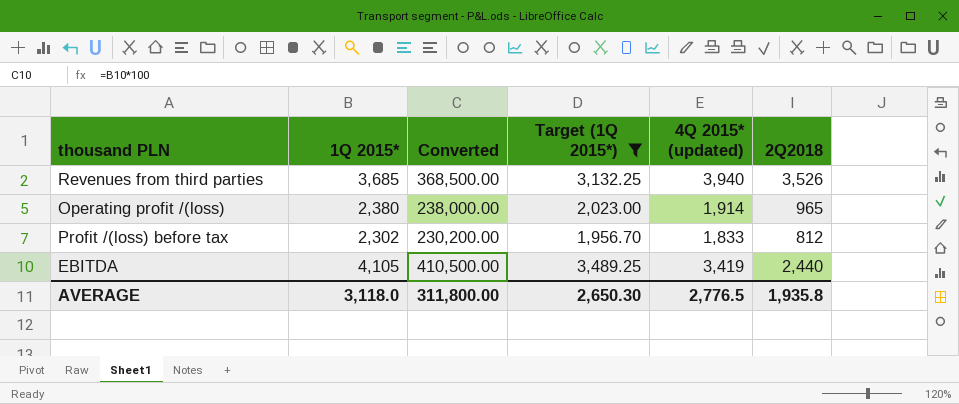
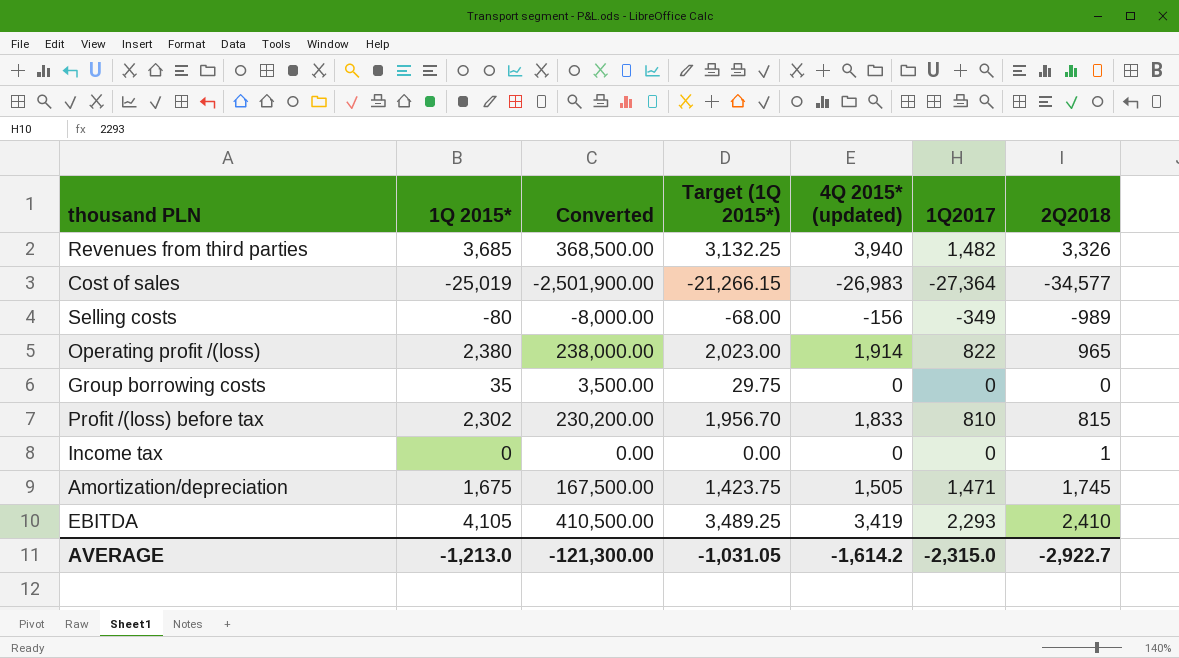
filter: Target (1Q 2015*) >= 1,956.70 -> none
column 1Q2017 | position: none -> 6
Revenues from third parties | 2Q2018: 3,526 -> 3,326
Profit /(loss) before tax | 2Q2018: 812 -> 815
EBITDA | 2Q2018: 2,440 -> 2,410
AVERAGE | 1Q 2015*: 3,118.0 -> -1,213.0
AVERAGE | Converted: 311,800.00 -> -121,300.00
AVERAGE | Target (1Q 2015*): 2,650.30 -> -1,031.05
AVERAGE | 4Q 2015* (updated): 2,776.5 -> -1,614.2
AVERAGE | 2Q2018: 1,935.8 -> -2,922.7

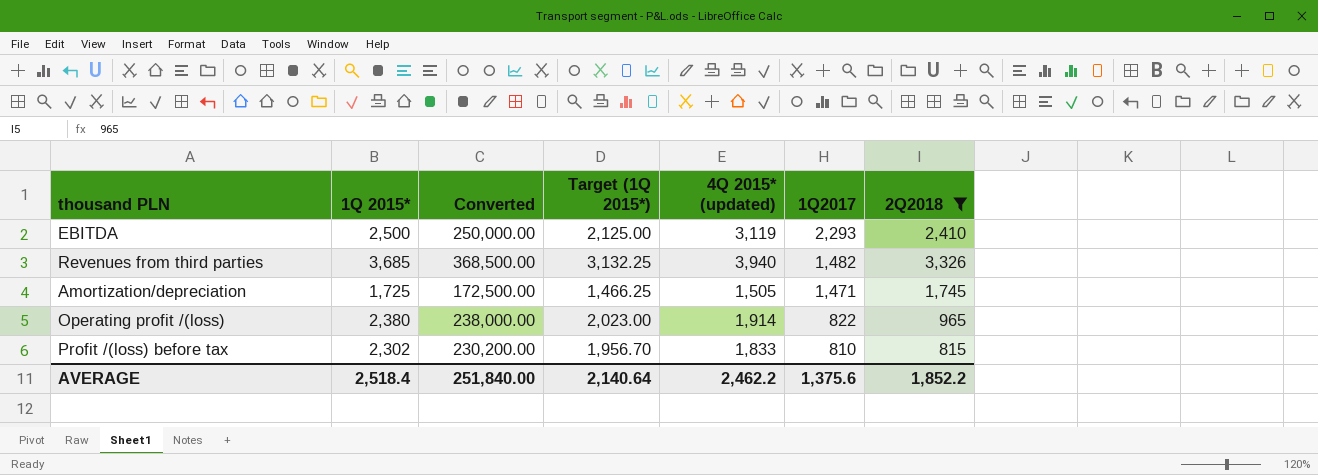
filter: none -> 2Q2018 >= 815
row order: none -> 1Q2017 descending
EBITDA | 1Q 2015*: 4,105 -> 2,500
EBITDA | Converted: 410,500.00 -> 250,000.00
EBITDA | Target (1Q 2015*): 3,489.25 -> 2,125.00
EBITDA | 4Q 2015* (updated): 3,419 -> 3,119
Amortization/depreciation | 1Q 2015*: 1,675 -> 1,725
Amortization/depreciation | Converted: 167,500.00 -> 172,500.00
Amortization/depreciation | Target (1Q 2015*): 1,423.75 -> 1,466.25
AVERAGE | 1Q 2015*: -1,213.0 -> 2,518.4
AVERAGE | Converted: -121,300.00 -> 251,840.00
AVERAGE | Target (1Q 2015*): -1,031.05 -> 2,140.64
AVERAGE | 4Q 2015* (updated): -1,614.2 -> 2,462.2
AVERAGE | 1Q2017: -2,315.0 -> 1,375.6
AVERAGE | 2Q2018: -2,922.7 -> 1,852.2

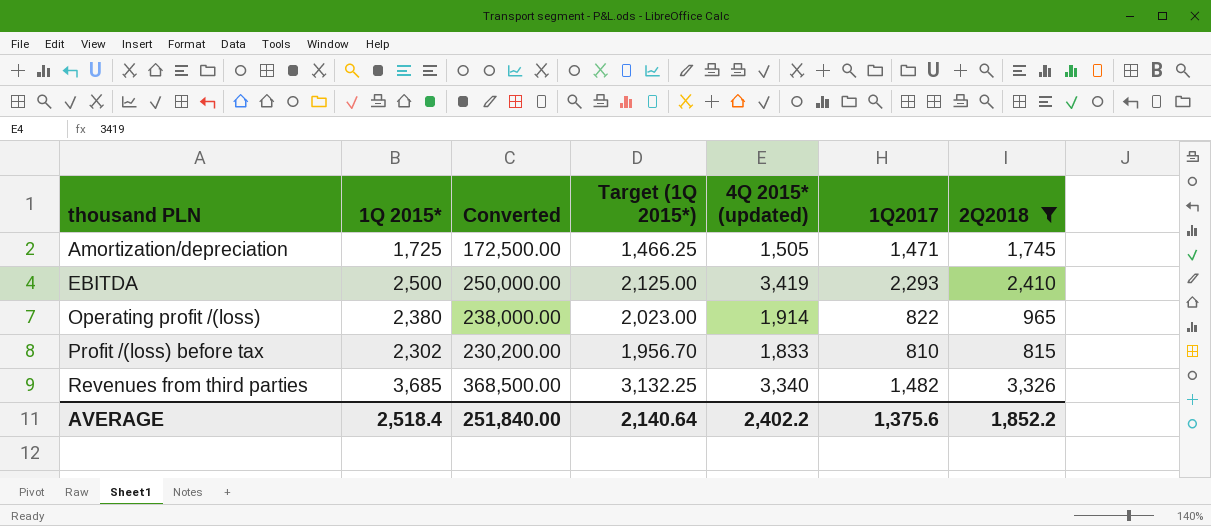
row order: 1Q2017 descending -> thousand PLN ascending
EBITDA | 4Q 2015* (updated): 3,119 -> 3,419
Revenues from third parties | 4Q 2015* (updated): 3,940 -> 3,340
AVERAGE | 4Q 2015* (updated): 2,462.2 -> 2,402.2

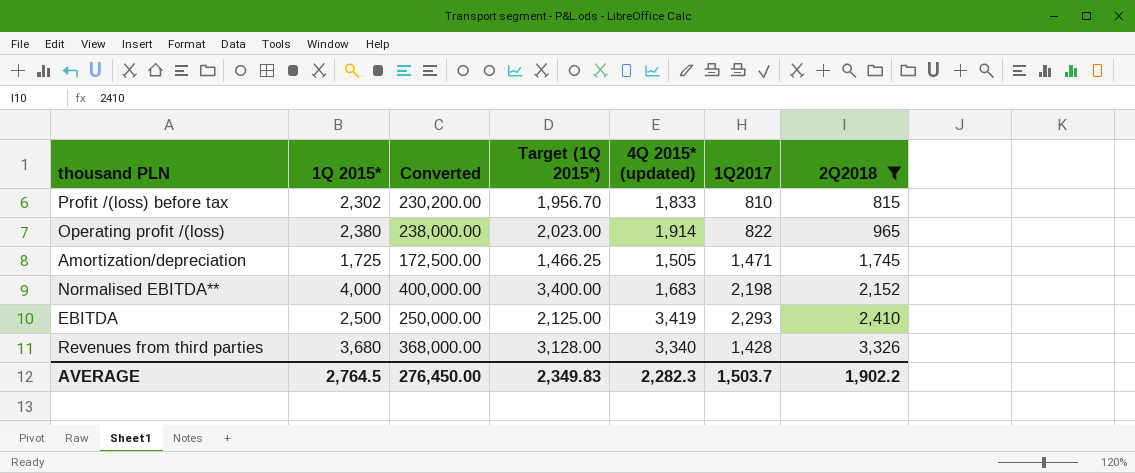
row order: thousand PLN ascending -> 2Q2018 ascending
row Normalised EBITDA**: none -> 4,000 | 400,000.00 | 3,400.00 | 1,683 | 2,198 | 2,152
Revenues from third parties | 1Q 2015*: 3,685 -> 3,680
Revenues from third parties | Converted: 368,500.00 -> 368,000.00
Revenues from third parties | Target (1Q 2015*): 3,132.25 -> 3,128.00
Revenues from third parties | 1Q2017: 1,482 -> 1,428
AVERAGE | 1Q 2015*: 2,518.4 -> 2,764.5
AVERAGE | Converted: 251,840.00 -> 276,450.00
AVERAGE | Target (1Q 2015*): 2,140.64 -> 2,349.83
AVERAGE | 4Q 2015* (updated): 2,402.2 -> 2,282.3
AVERAGE | 1Q2017: 1,375.6 -> 1,503.7
AVERAGE | 2Q2018: 1,852.2 -> 1,902.2

